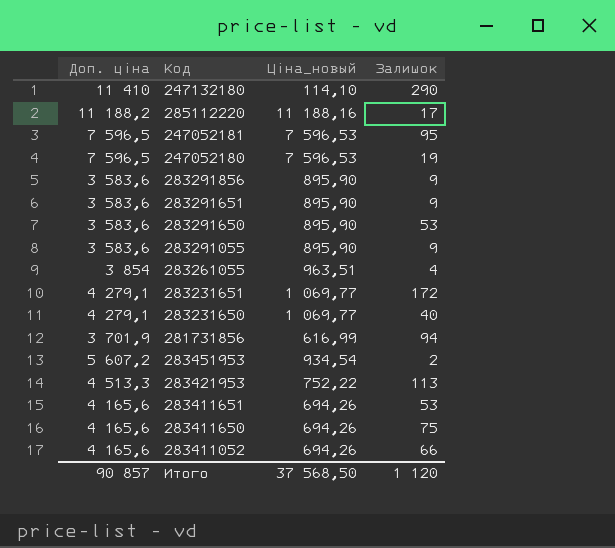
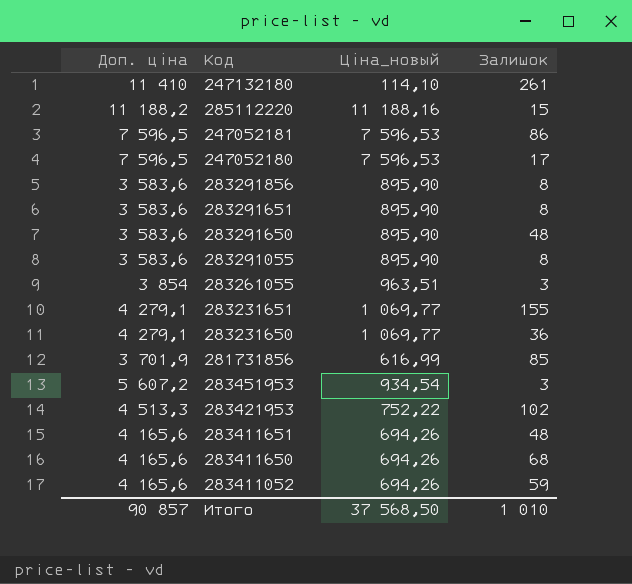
247132180 | Залишок: 290 -> 261
285112220 | Залишок: 17 -> 15
247052181 | Залишок: 95 -> 86
247052180 | Залишок: 19 -> 17
283291856 | Залишок: 9 -> 8
283291651 | Залишок: 9 -> 8
283291650 | Залишок: 53 -> 48
283291055 | Залишок: 9 -> 8
283261055 | Залишок: 4 -> 3
283231651 | Залишок: 172 -> 155
283231650 | Залишок: 40 -> 36
281731856 | Залишок: 94 -> 85
283451953 | Залишок: 2 -> 3
283421953 | Залишок: 113 -> 102
283411651 | Залишок: 53 -> 48
283411650 | Залишок: 75 -> 68
283411052 | Залишок: 66 -> 59
Итого | Залишок: 1 120 -> 1 010

